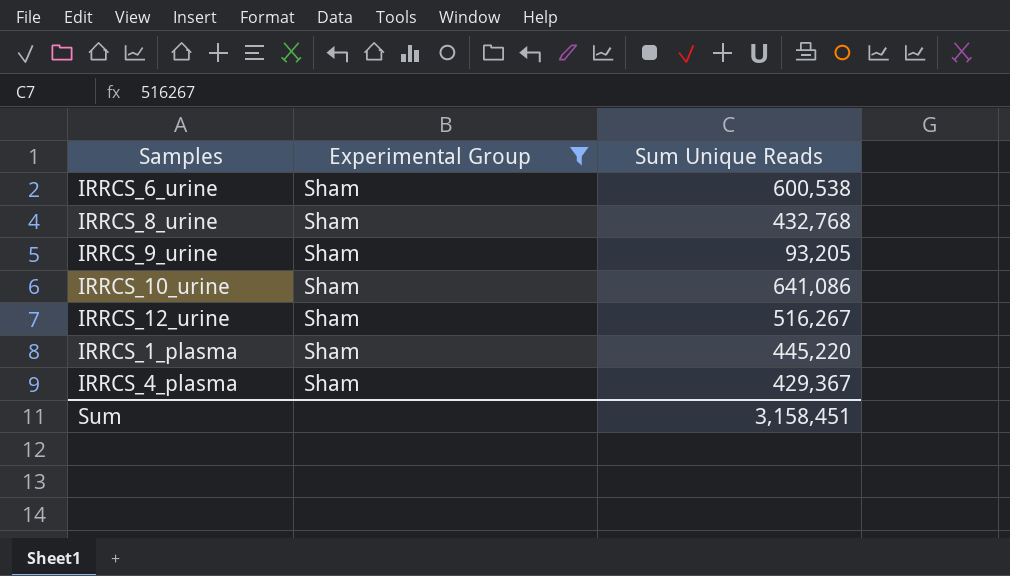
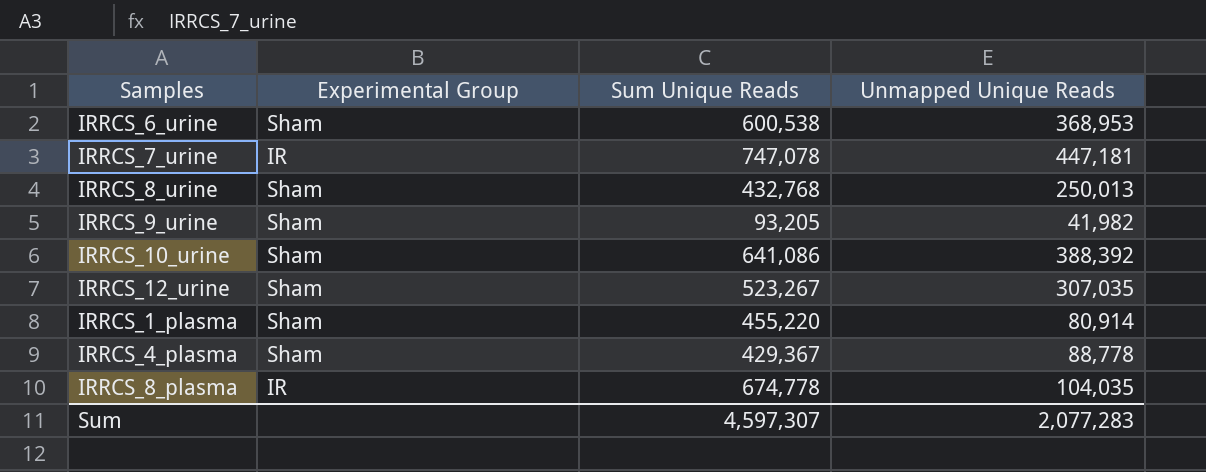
filter: Experimental Group = Sham -> none
column Unmapped Unique Reads | position: none -> 4
IRRCS_12_urine | Sum Unique Reads: 516,267 -> 523,267
IRRCS_1_plasma | Sum Unique Reads: 445,220 -> 455,220
Sum | Sum Unique Reads: 3,158,451 -> 4,597,307

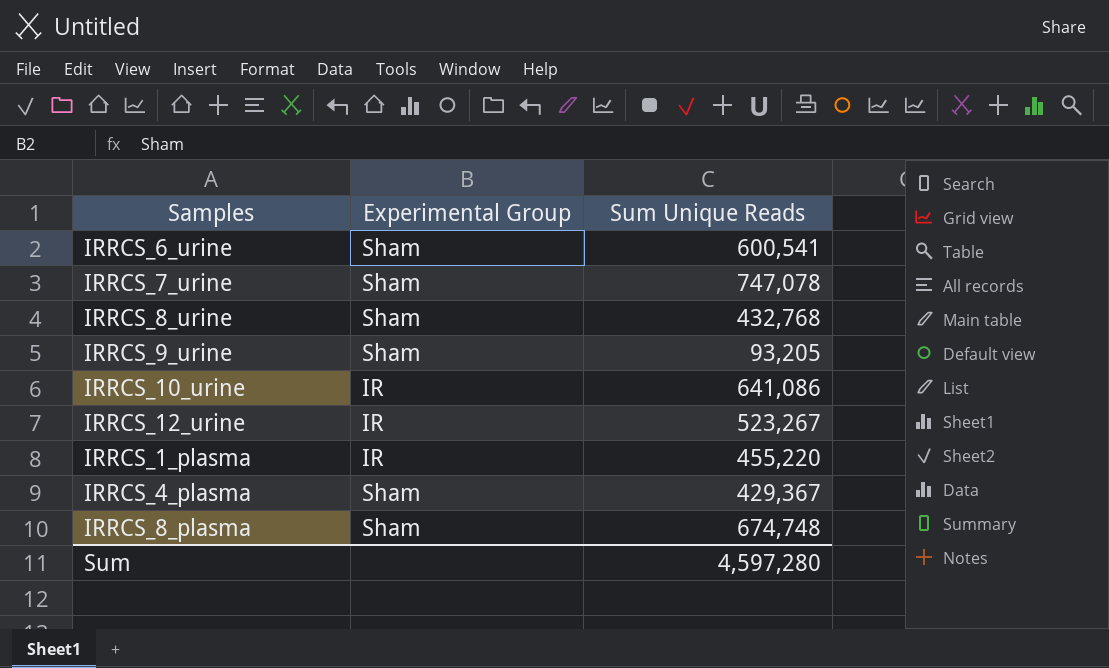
column Unmapped Unique Reads | position: 4 -> none
IRRCS_6_urine | Sum Unique Reads: 600,538 -> 600,541
IRRCS_7_urine | Experimental Group: IR -> Sham
IRRCS_10_urine | Experimental Group: Sham -> IR
IRRCS_12_urine | Experimental Group: Sham -> IR
IRRCS_1_plasma | Experimental Group: Sham -> IR
IRRCS_8_plasma | Experimental Group: IR -> Sham
IRRCS_8_plasma | Sum Unique Reads: 674,778 -> 674,748
Sum | Sum Unique Reads: 4,597,307 -> 4,597,280

